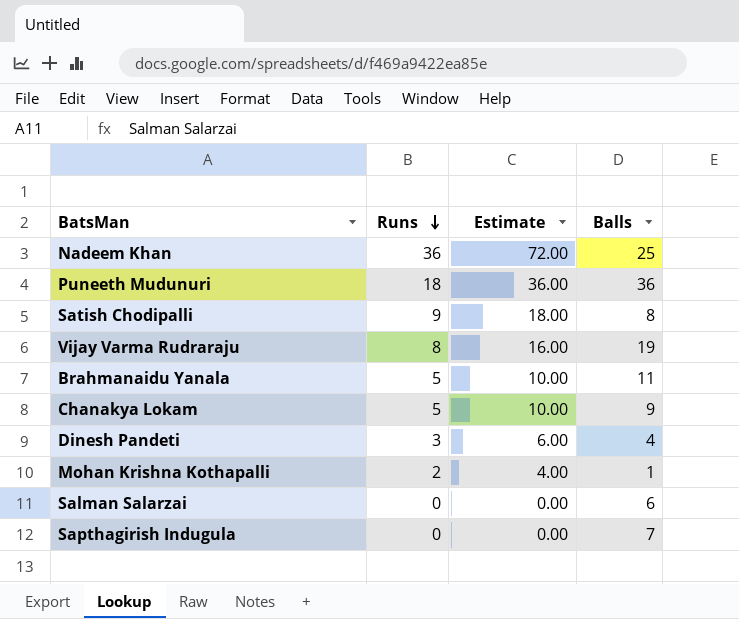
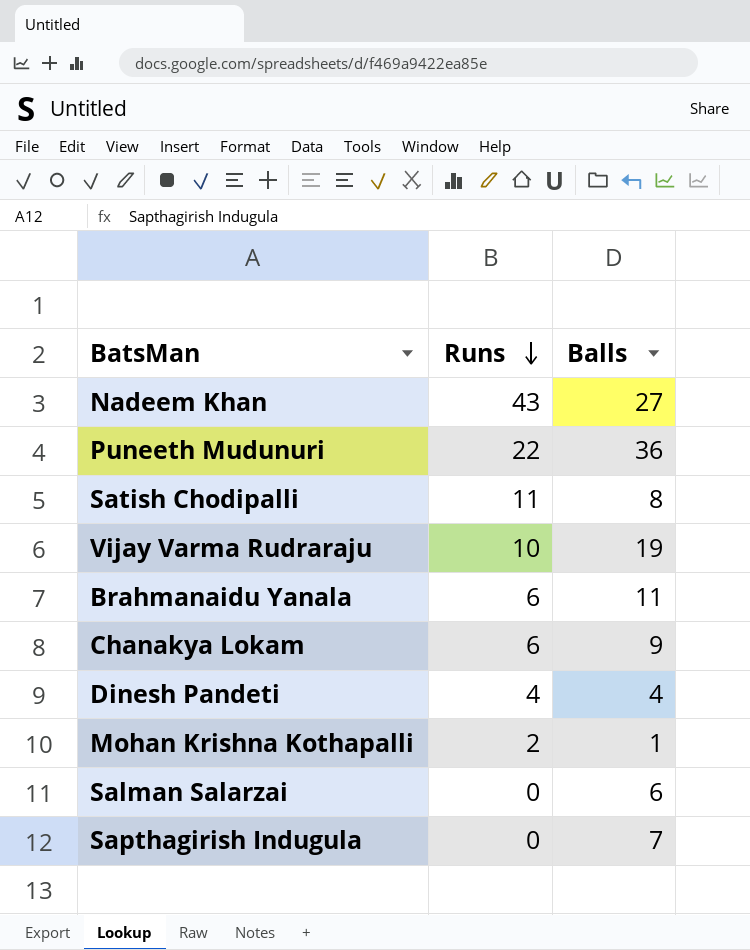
column Estimate | formula: [Runs] * 2 -> none
Nadeem Khan | Runs: 36 -> 43
Nadeem Khan | Balls: 25 -> 27
Puneeth Mudunuri | Runs: 18 -> 22
Satish Chodipalli | Runs: 9 -> 11
Vijay Varma Rudraraju | Runs: 8 -> 10
Brahmanaidu Yanala | Runs: 5 -> 6
Chanakya Lokam | Runs: 5 -> 6
Dinesh Pandeti | Runs: 3 -> 4

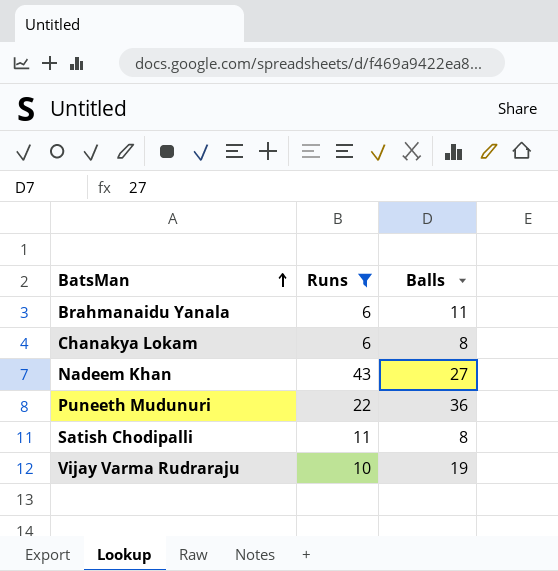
filter: none -> Runs >= 6
row order: Runs descending -> BatsMan ascending
Chanakya Lokam | Balls: 9 -> 8

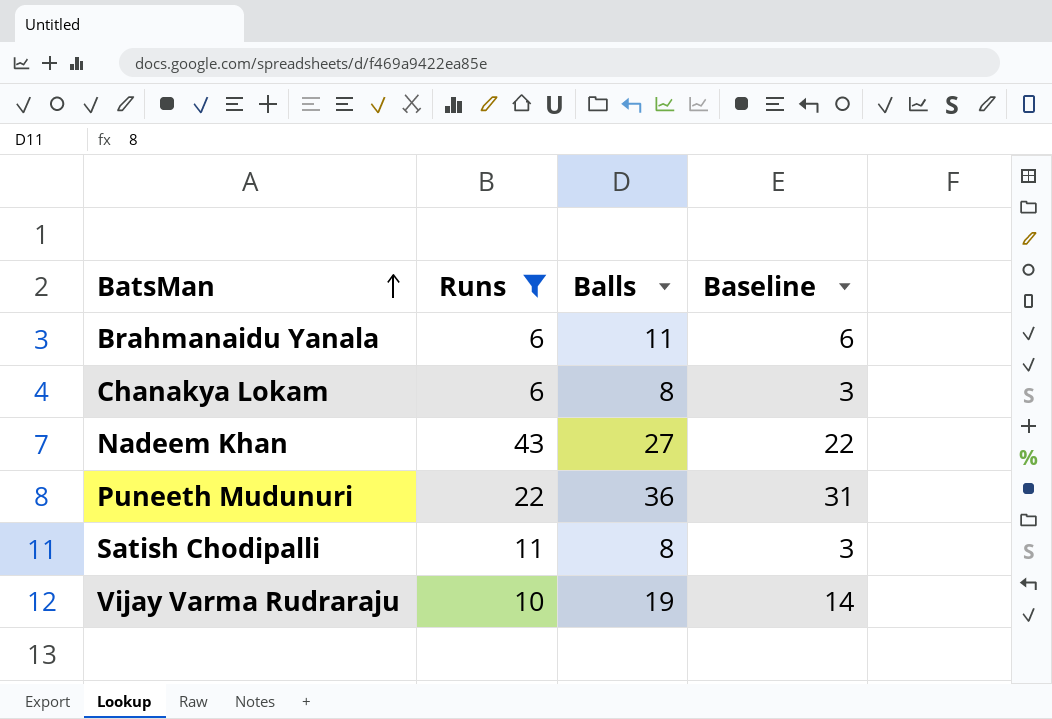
column Baseline | formula: none -> [Balls] - 5

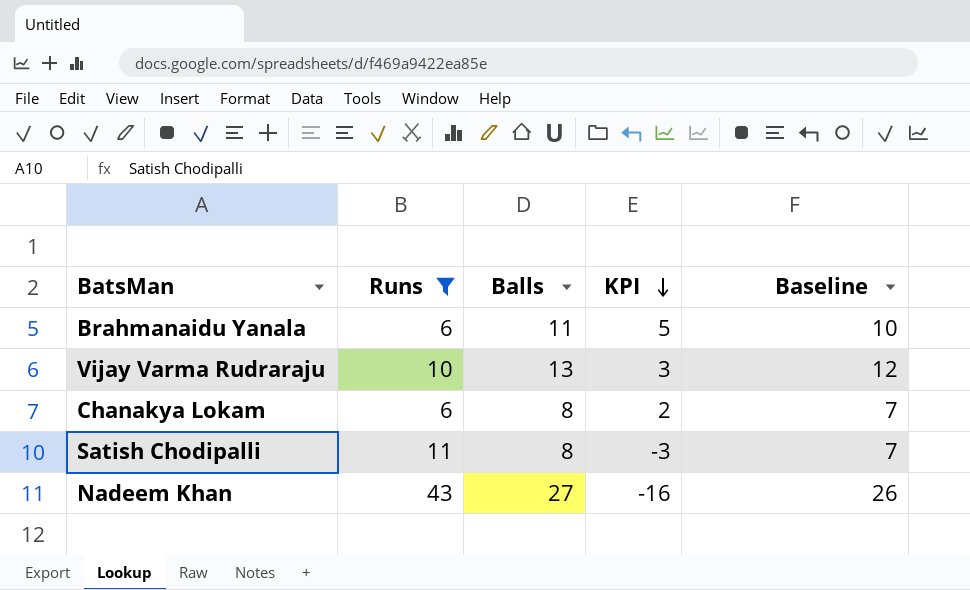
row order: BatsMan ascending -> KPI descending
column KPI | formula: none -> [Balls] - [Runs]
column Baseline | formula: [Balls] - 5 -> [Balls] - 1
row Puneeth Mudunuri: 22 | 36 | 31 -> none
Vijay Varma Rudraraju | Balls: 19 -> 13

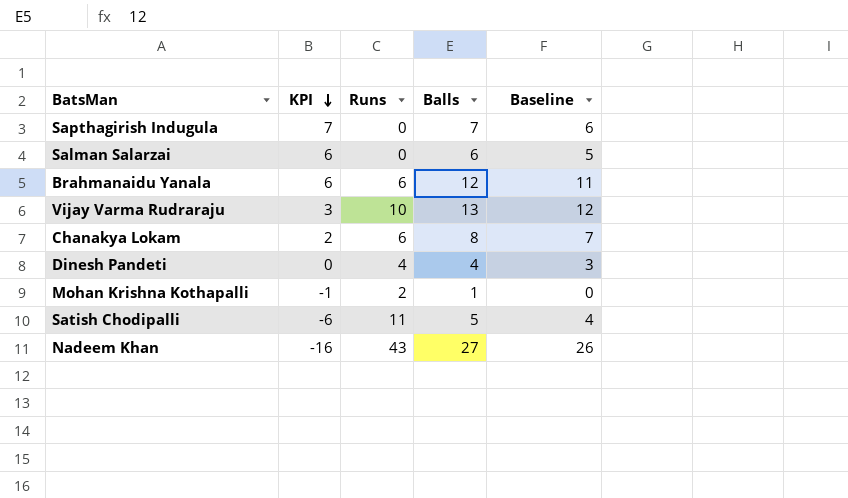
filter: Runs >= 6 -> none
column KPI | position: 4 -> 2
Brahmanaidu Yanala | KPI: 5 -> 6
Brahmanaidu Yanala | Balls: 11 -> 12
Brahmanaidu Yanala | Baseline: 10 -> 11
Satish Chodipalli | KPI: -3 -> -6
Satish Chodipalli | Balls: 8 -> 5
Satish Chodipalli | Baseline: 7 -> 4

